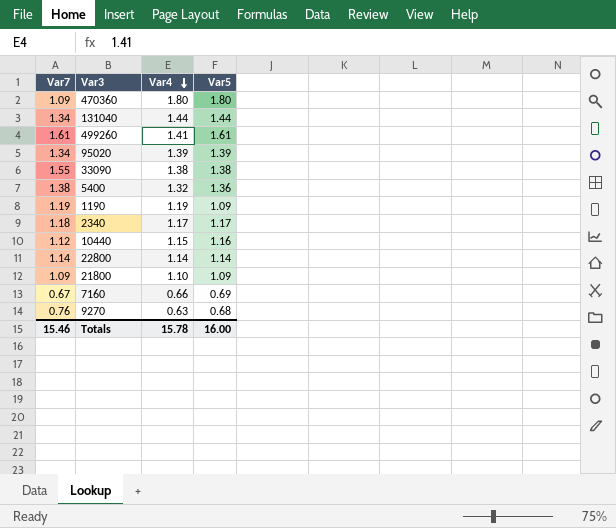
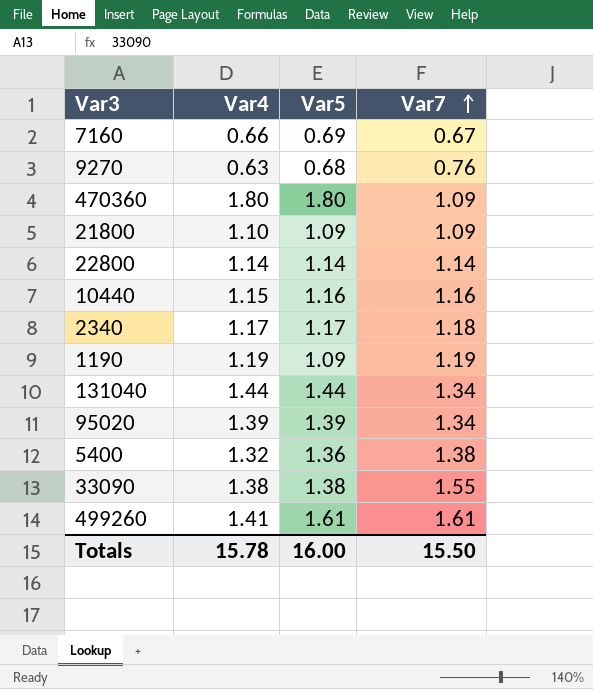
row order: Var4 descending -> Var7 ascending
column Var7 | position: 1 -> 4
10440 | Var7: 1.12 -> 1.16
Totals | Var7: 15.46 -> 15.50

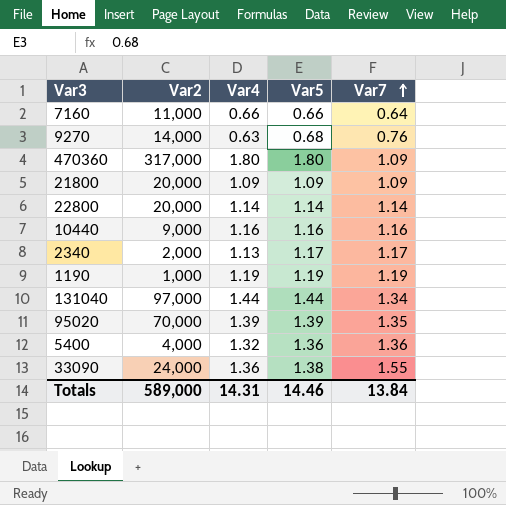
column Var2 | position: none -> 2
row 499260: 1.41 | 1.61 | 1.61 -> none
7160 | Var5: 0.69 -> 0.66
7160 | Var7: 0.67 -> 0.64
21800 | Var4: 1.10 -> 1.09
10440 | Var4: 1.15 -> 1.16
2340 | Var4: 1.17 -> 1.13
2340 | Var7: 1.18 -> 1.17
1190 | Var5: 1.09 -> 1.19
95020 | Var7: 1.34 -> 1.35
5400 | Var7: 1.38 -> 1.36
33090 | Var4: 1.38 -> 1.36
Totals | Var4: 15.78 -> 14.31
Totals | Var5: 16.00 -> 14.46
Totals | Var7: 15.50 -> 13.84

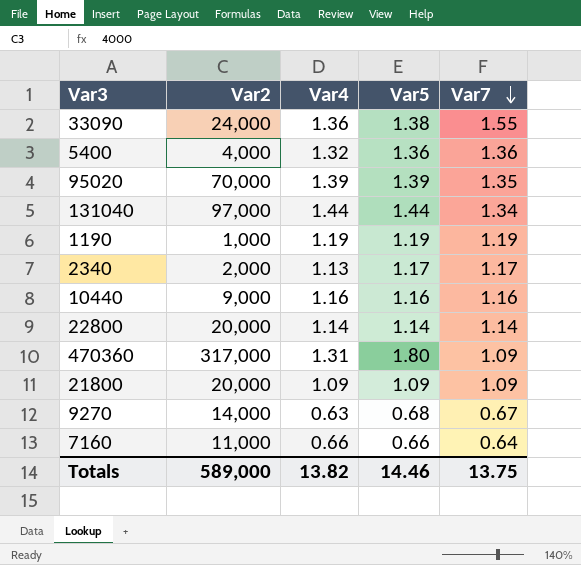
row order: Var7 ascending -> Var7 descending
470360 | Var4: 1.80 -> 1.31
9270 | Var7: 0.76 -> 0.67
Totals | Var4: 14.31 -> 13.82
Totals | Var7: 13.84 -> 13.75

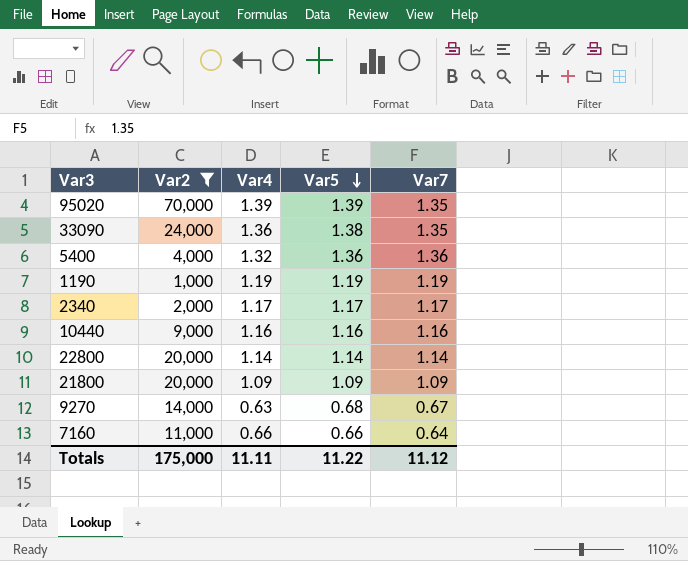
filter: none -> Var2 <= 70,000
row order: Var7 descending -> Var5 descending
33090 | Var7: 1.55 -> 1.35
2340 | Var4: 1.13 -> 1.17
Totals | Var2: 589,000 -> 175,000
Totals | Var4: 13.82 -> 11.11
Totals | Var5: 14.46 -> 11.22
Totals | Var7: 13.75 -> 11.12

